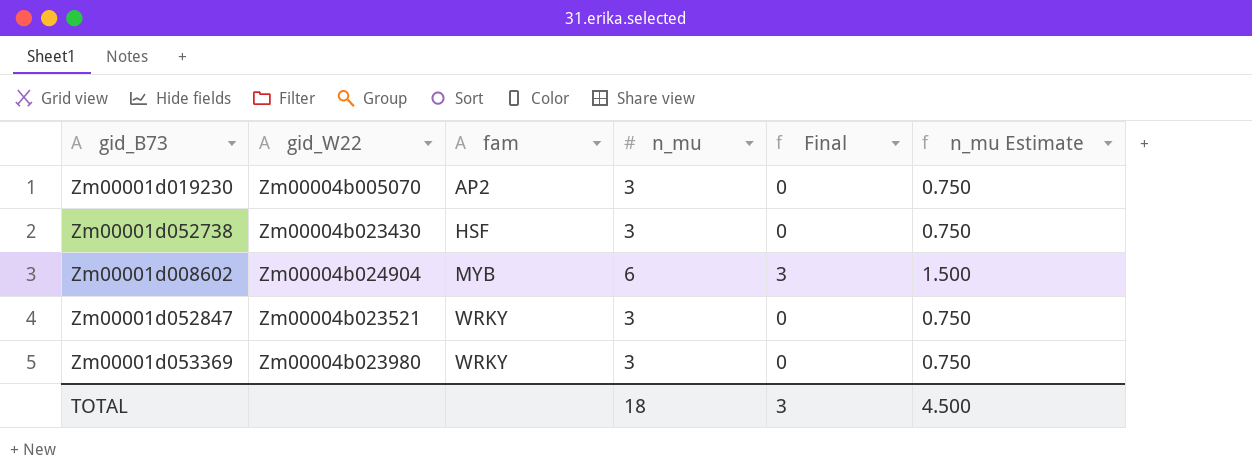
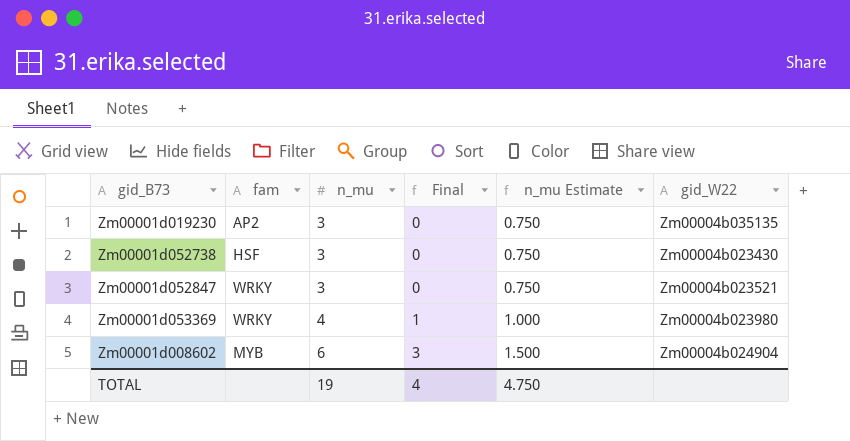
row order: fam ascending -> n_mu ascending
column gid_W22 | position: 2 -> 6
Zm00001d019230 | gid_W22: Zm00004b005070 -> Zm00004b035135
Zm00001d053369 | n_mu: 3 -> 4
Zm00001d053369 | Final: 0 -> 1
Zm00001d053369 | n_mu Estimate: 0.750 -> 1.000
TOTAL | n_mu: 18 -> 19
TOTAL | Final: 3 -> 4
TOTAL | n_mu Estimate: 4.500 -> 4.750

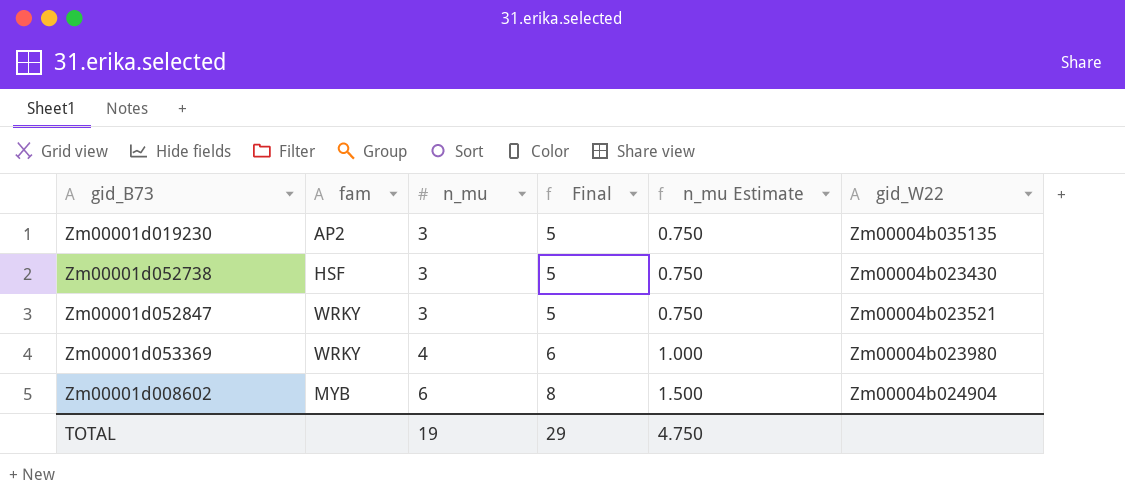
column Final | formula: [n_mu] - 3 -> [n_mu] + 2
TOTAL | Final: 4 -> 29

